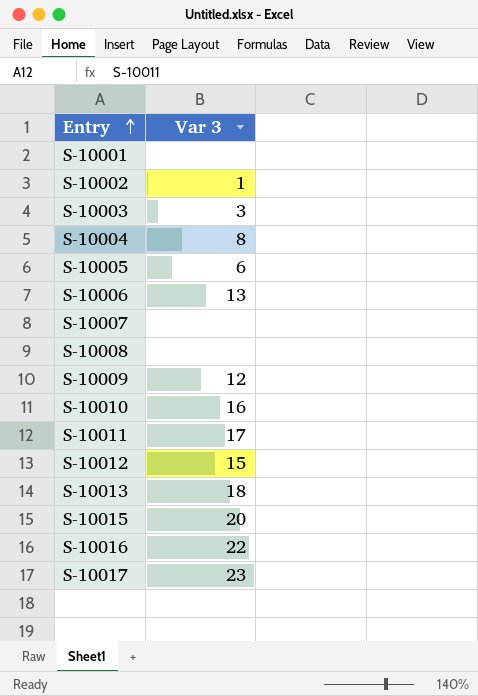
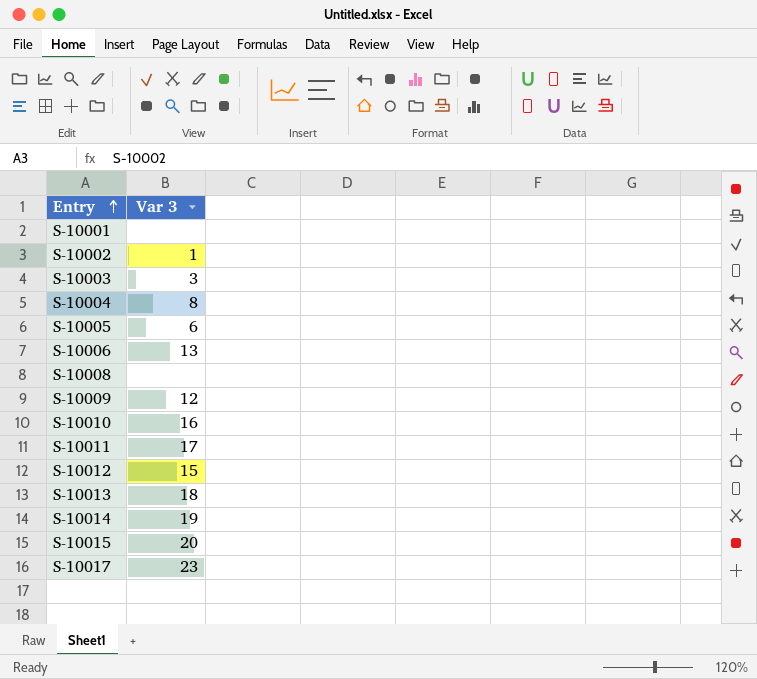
row S-10007: none -> none
row S-10016: 22 -> none
row S-10014: none -> 19

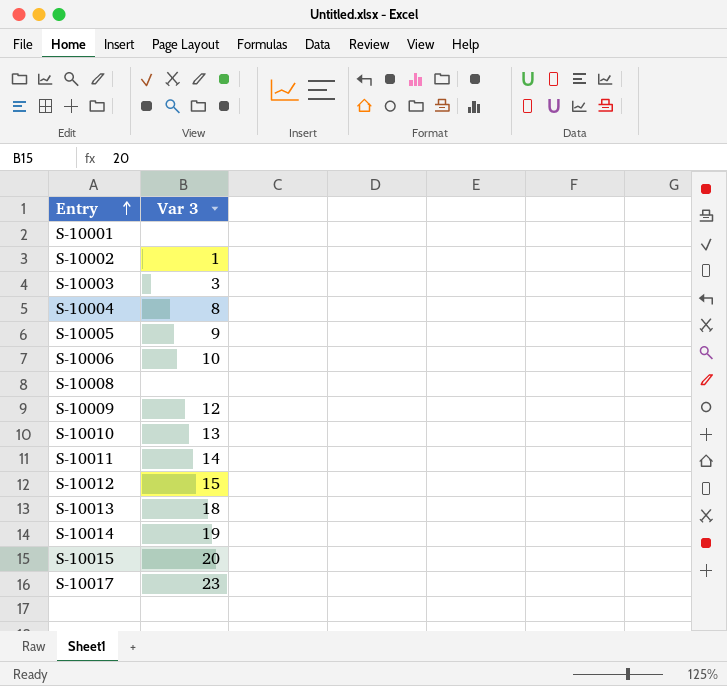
S-10005 | Var 3: 6 -> 9
S-10006 | Var 3: 13 -> 10
S-10010 | Var 3: 16 -> 13
S-10011 | Var 3: 17 -> 14

